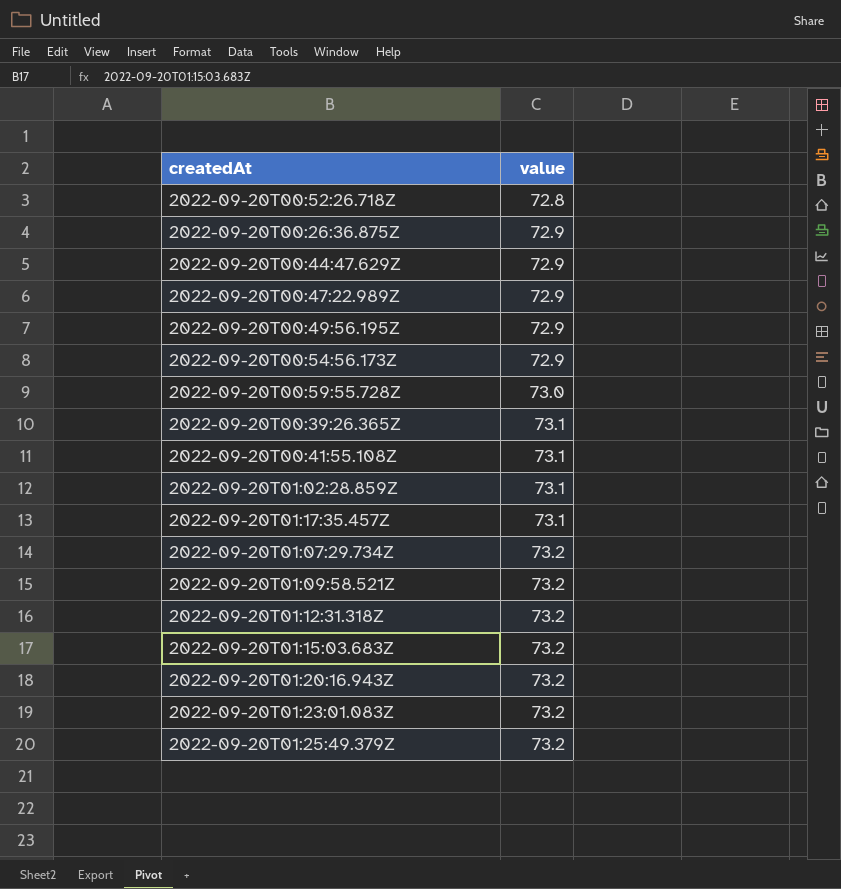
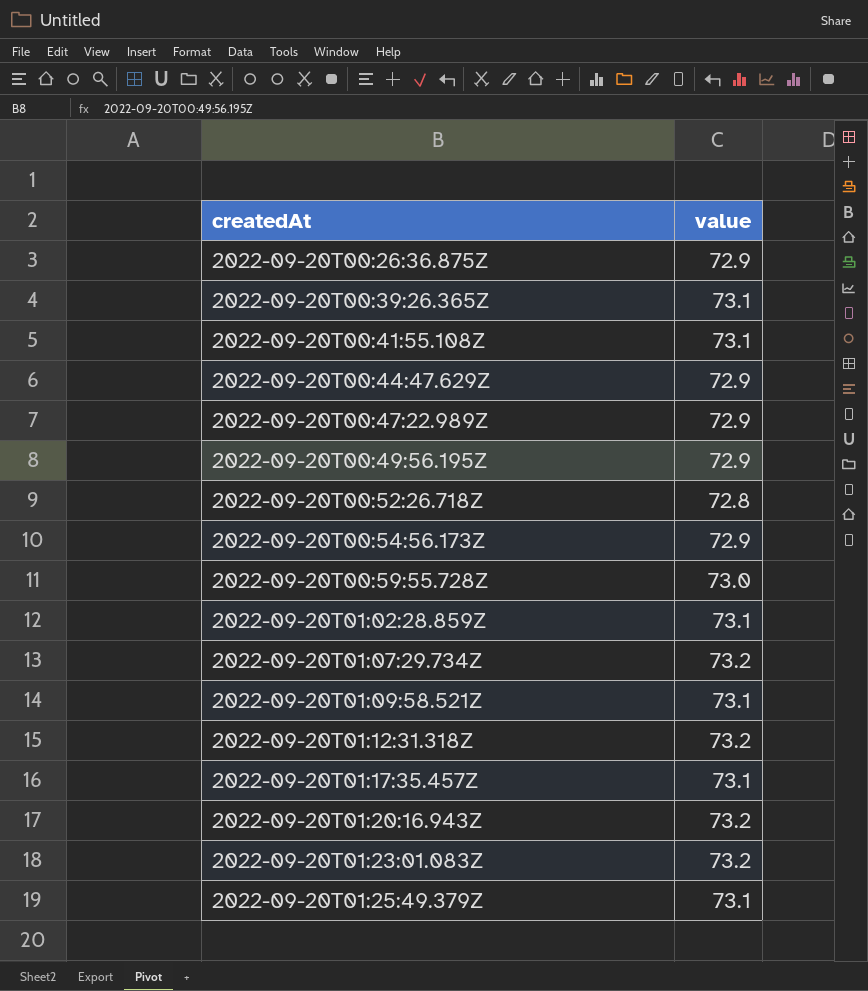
row order: value ascending -> createdAt ascending
row 2022-09-20T01:15:03.683Z: 73.2 -> none
2022-09-20T01:09:58.521Z | value: 73.2 -> 73.1
2022-09-20T01:25:49.379Z | value: 73.2 -> 73.1

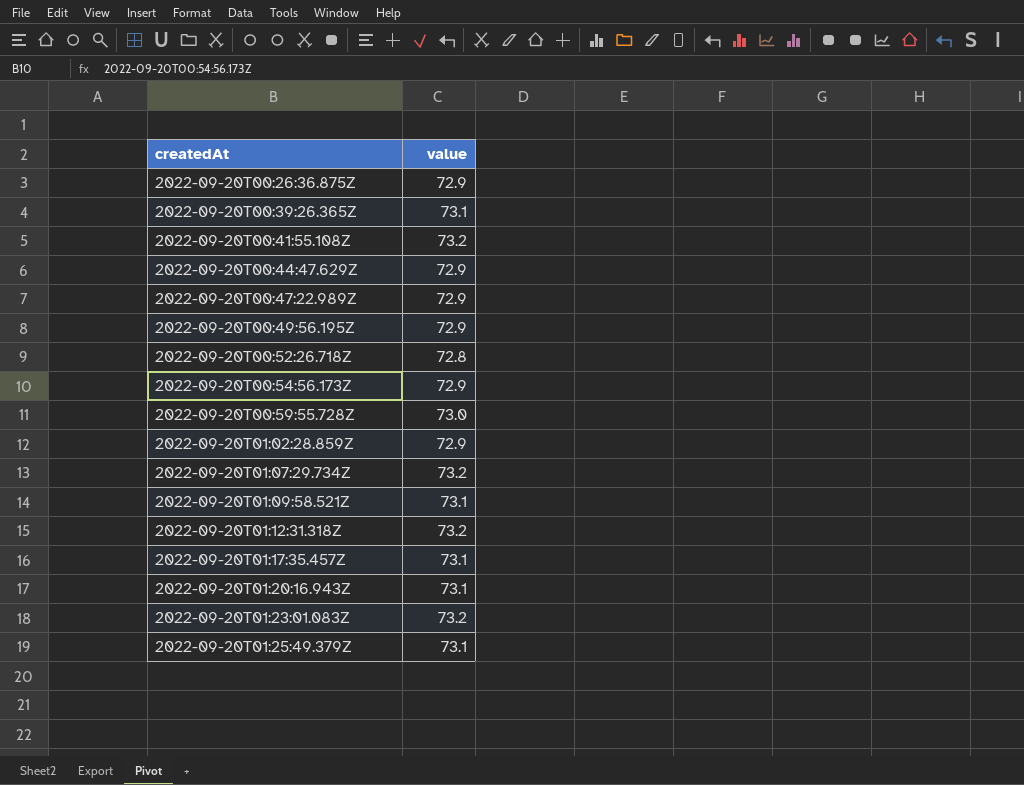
2022-09-20T00:41:55.108Z | value: 73.1 -> 73.2
2022-09-20T01:02:28.859Z | value: 73.1 -> 72.9
2022-09-20T01:20:16.943Z | value: 73.2 -> 73.1

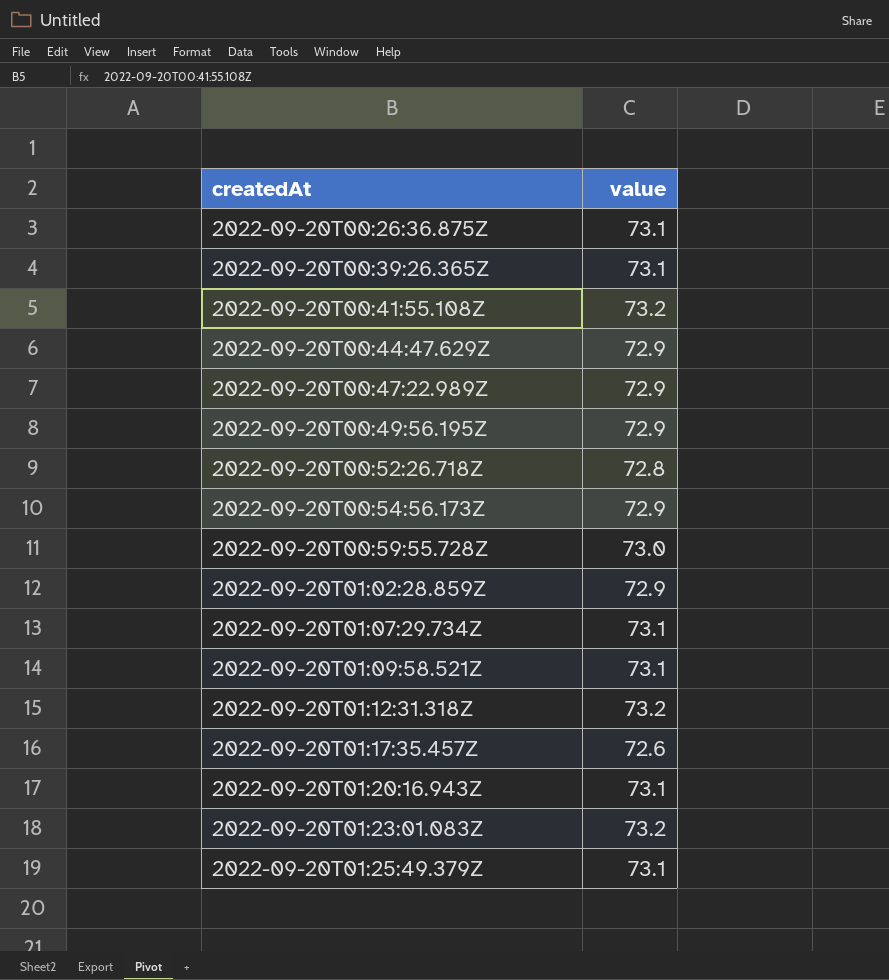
2022-09-20T00:26:36.875Z | value: 72.9 -> 73.1
2022-09-20T01:07:29.734Z | value: 73.2 -> 73.1
2022-09-20T01:17:35.457Z | value: 73.1 -> 72.6

